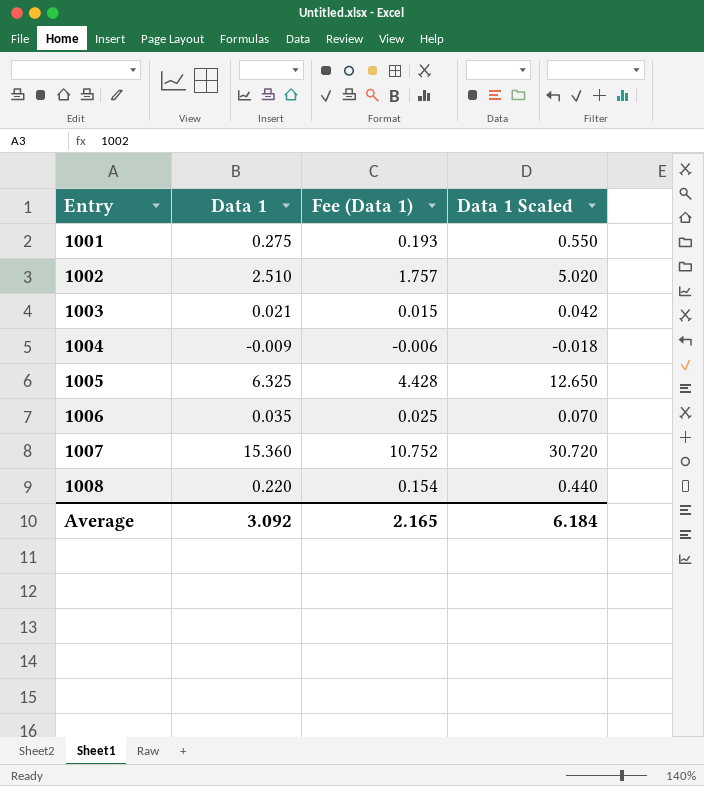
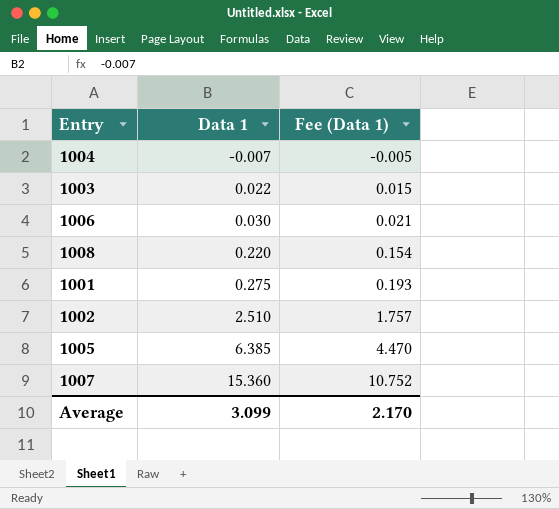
row order: Entry ascending -> Data 1 ascending
column Data 1 Scaled | formula: [Data 1] * 2 -> none
1004 | Data 1: -0.009 -> -0.007
1004 | Fee (Data 1): -0.006 -> -0.005
1003 | Data 1: 0.021 -> 0.022
1006 | Data 1: 0.035 -> 0.030
1006 | Fee (Data 1): 0.025 -> 0.021
1005 | Data 1: 6.325 -> 6.385
1005 | Fee (Data 1): 4.428 -> 4.470
Average | Data 1: 3.092 -> 3.099
Average | Fee (Data 1): 2.165 -> 2.170

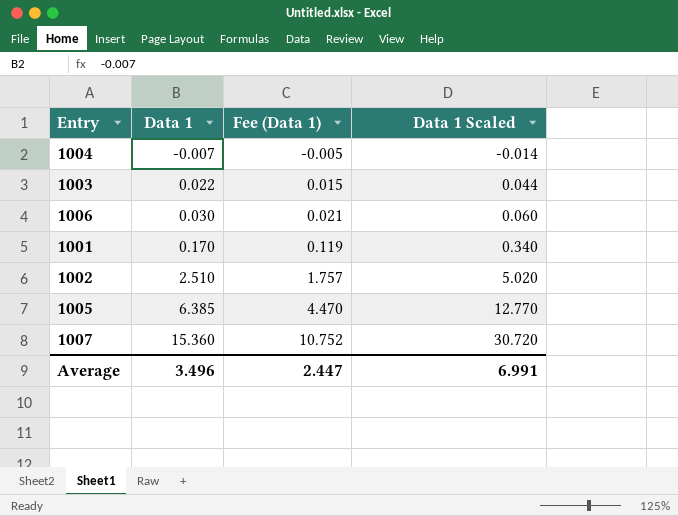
column Data 1 Scaled | formula: none -> [Data 1] * 2
row 1008: 0.220 | 0.154 -> none
1001 | Data 1: 0.275 -> 0.170
1001 | Fee (Data 1): 0.193 -> 0.119
Average | Data 1: 3.099 -> 3.496
Average | Fee (Data 1): 2.170 -> 2.447

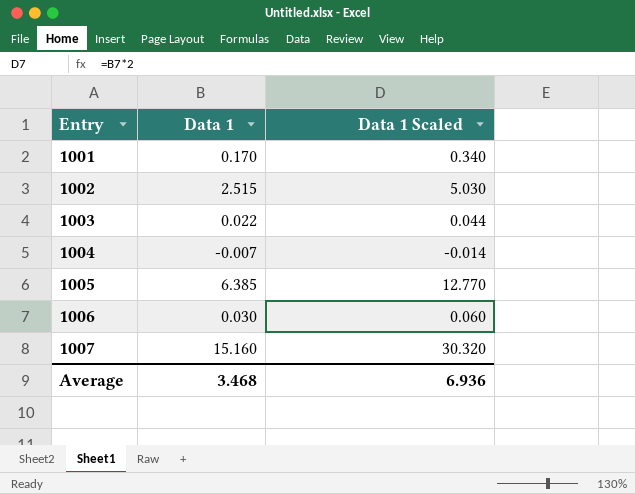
row order: Data 1 ascending -> Entry ascending
column Fee (Data 1) | formula: [Data 1] * 0.7 -> none
1002 | Data 1: 2.510 -> 2.515
1002 | Data 1 Scaled: 5.020 -> 5.030
1007 | Data 1: 15.360 -> 15.160
1007 | Data 1 Scaled: 30.720 -> 30.320
Average | Data 1: 3.496 -> 3.468
Average | Data 1 Scaled: 6.991 -> 6.936

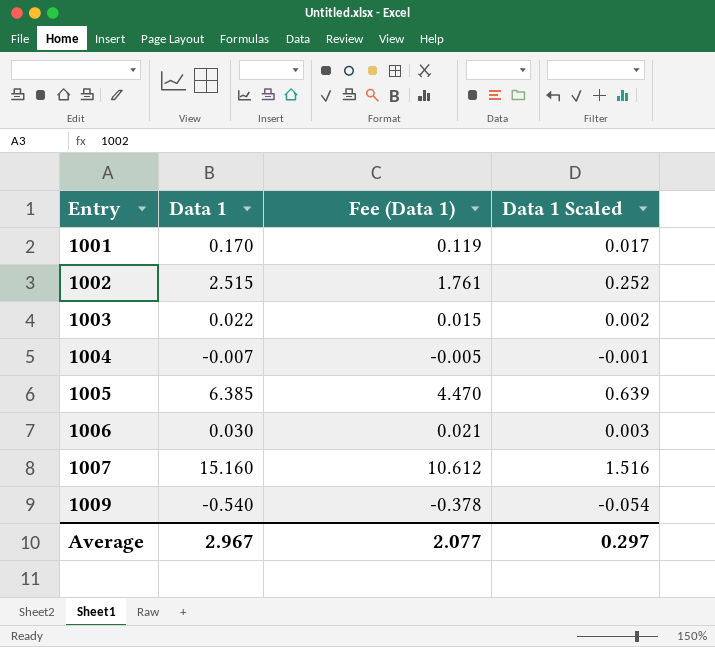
column Fee (Data 1) | formula: none -> [Data 1] * 0.7
column Data 1 Scaled | formula: [Data 1] * 2 -> [Data 1] * 0.1
row 1009: none -> -0.540 | -0.378 | -0.054
Average | Data 1: 3.468 -> 2.967
Average | Data 1 Scaled: 6.936 -> 0.297

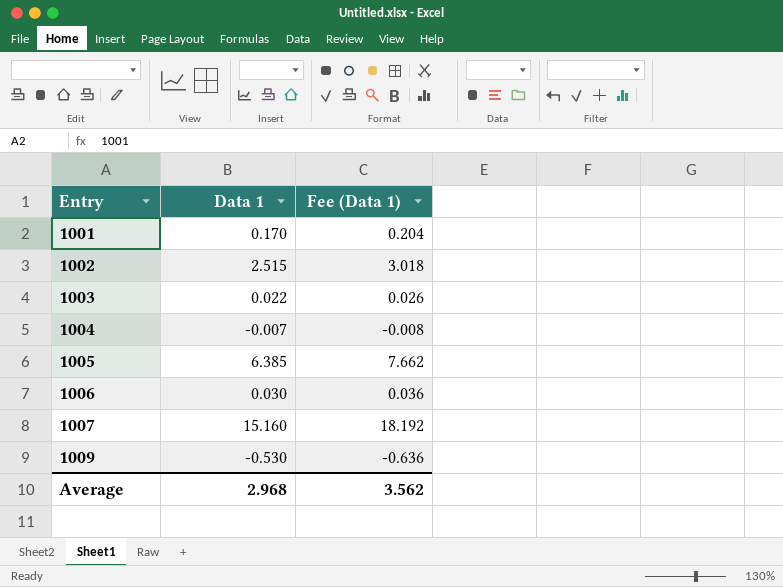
column Data 1 Scaled | formula: [Data 1] * 0.1 -> none
column Fee (Data 1) | formula: [Data 1] * 0.7 -> [Data 1] * 1.2
1009 | Data 1: -0.540 -> -0.530
Average | Data 1: 2.967 -> 2.968
Average | Fee (Data 1): 2.077 -> 3.562

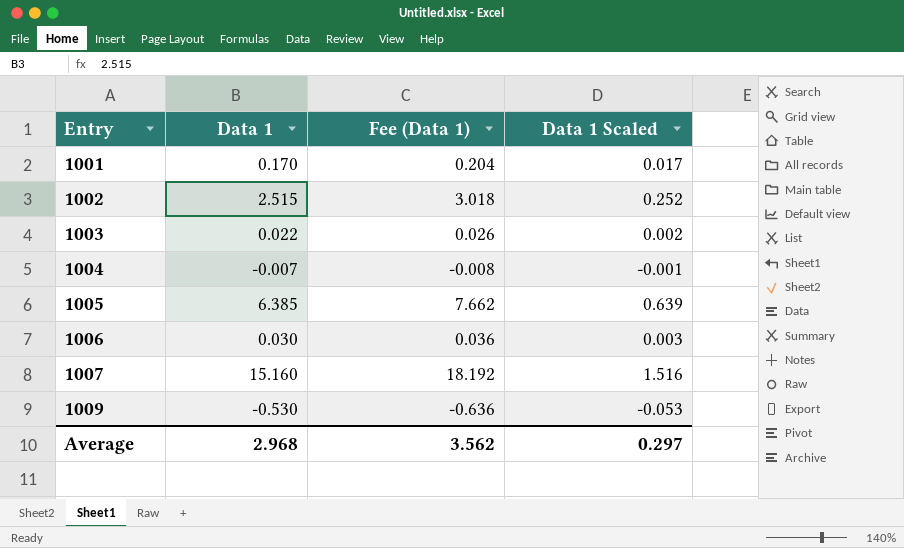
column Data 1 Scaled | formula: none -> [Data 1] * 0.1

